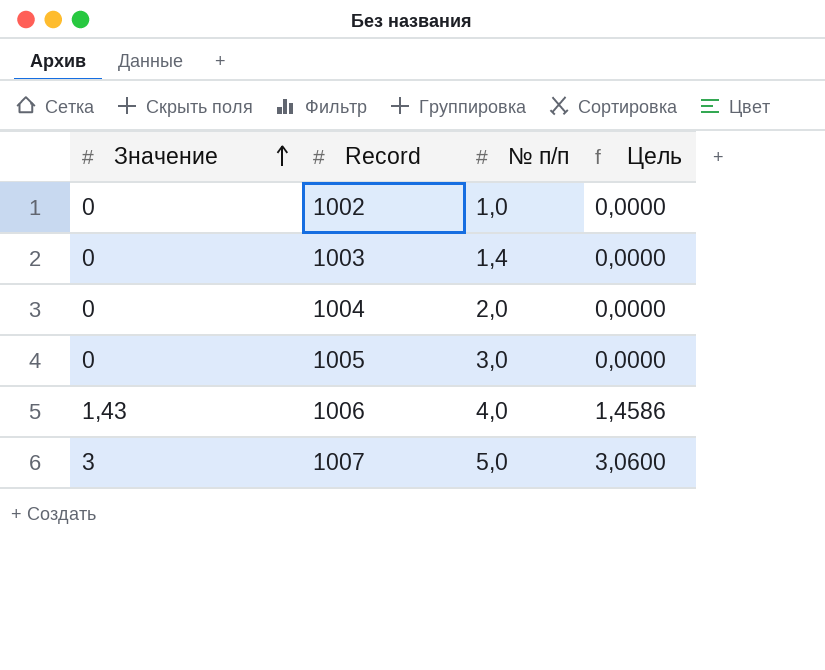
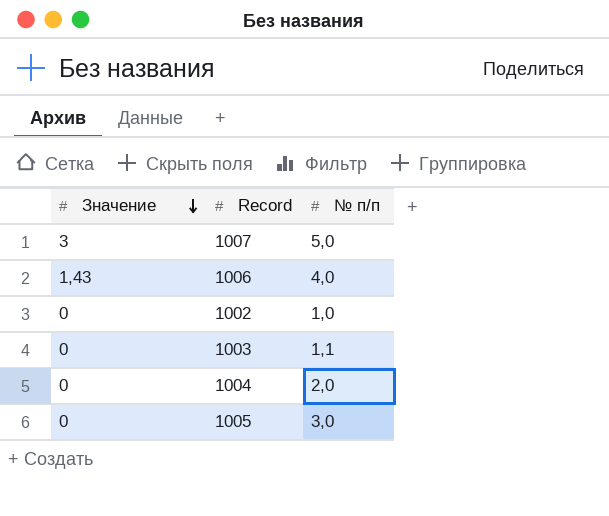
row order: Значение ascending -> Значение descending
column Цель | formula: [Значение] * 1,02 -> none
1003 | № п/п: 1,4 -> 1,1

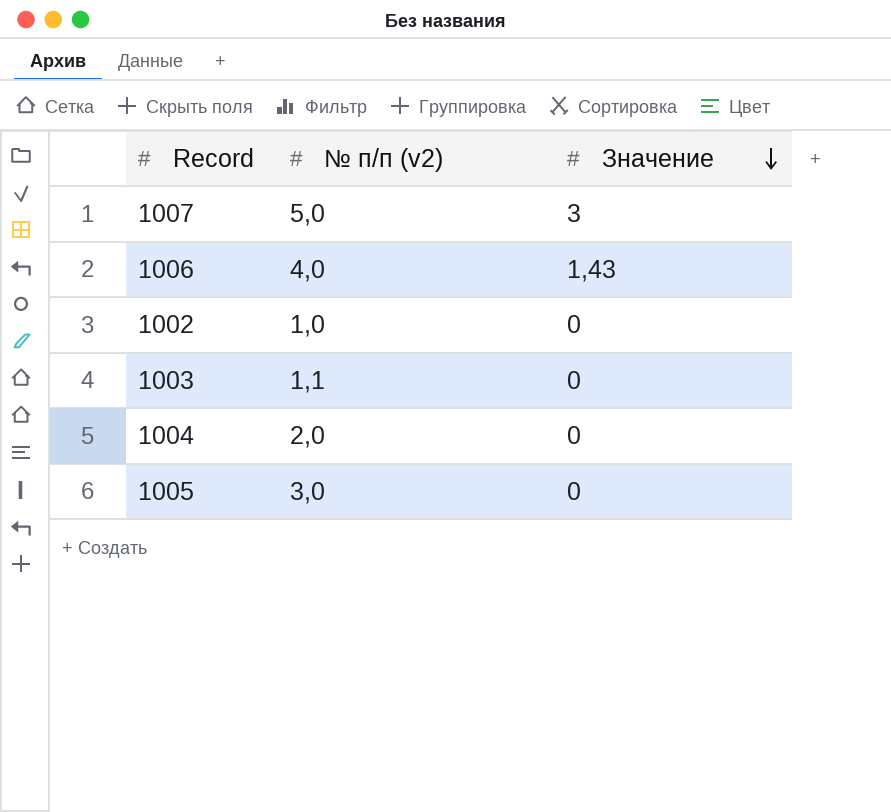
column name: № п/п -> № п/п (v2)
column Значение | position: 1 -> 3

